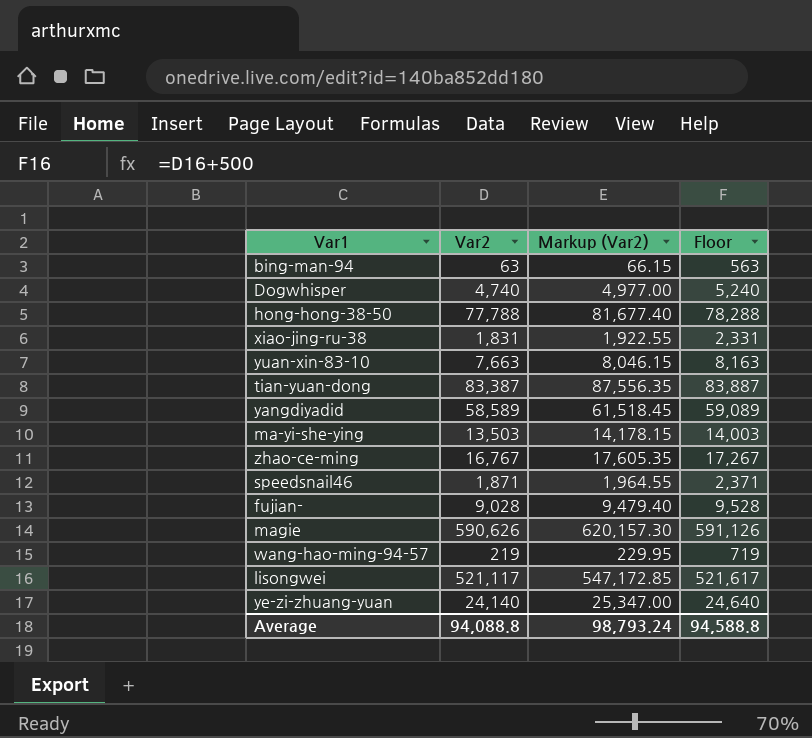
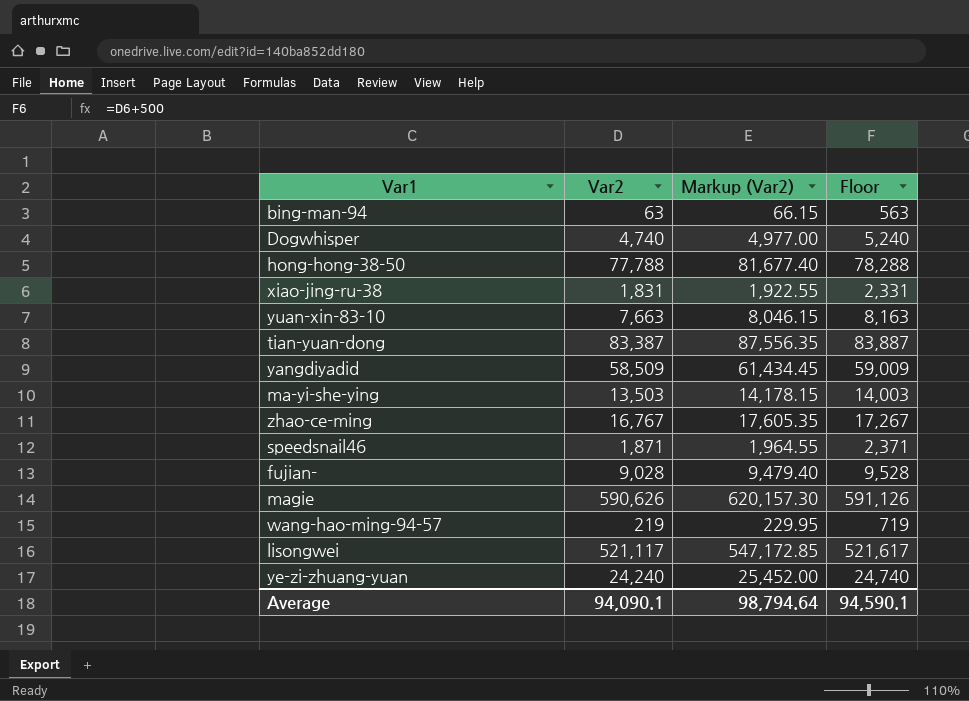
yangdiyadid | Var2: 58,589 -> 58,509
yangdiyadid | Markup (Var2): 61,518.45 -> 61,434.45
yangdiyadid | Floor: 59,089 -> 59,009
ye-zi-zhuang-yuan | Var2: 24,140 -> 24,240
ye-zi-zhuang-yuan | Markup (Var2): 25,347.00 -> 25,452.00
ye-zi-zhuang-yuan | Floor: 24,640 -> 24,740
Average | Var2: 94,088.8 -> 94,090.1
Average | Markup (Var2): 98,793.24 -> 98,794.64
Average | Floor: 94,588.8 -> 94,590.1

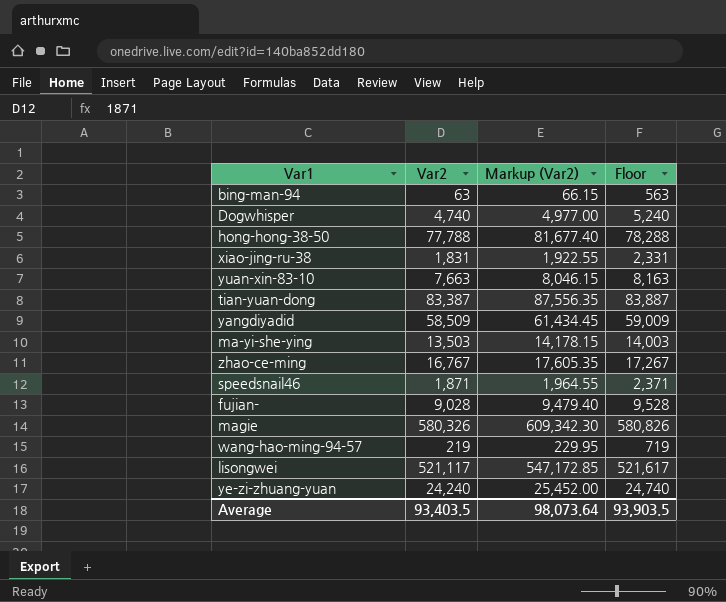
magie | Var2: 590,626 -> 580,326
magie | Markup (Var2): 620,157.30 -> 609,342.30
magie | Floor: 591,126 -> 580,826
Average | Var2: 94,090.1 -> 93,403.5
Average | Markup (Var2): 98,794.64 -> 98,073.64
Average | Floor: 94,590.1 -> 93,903.5

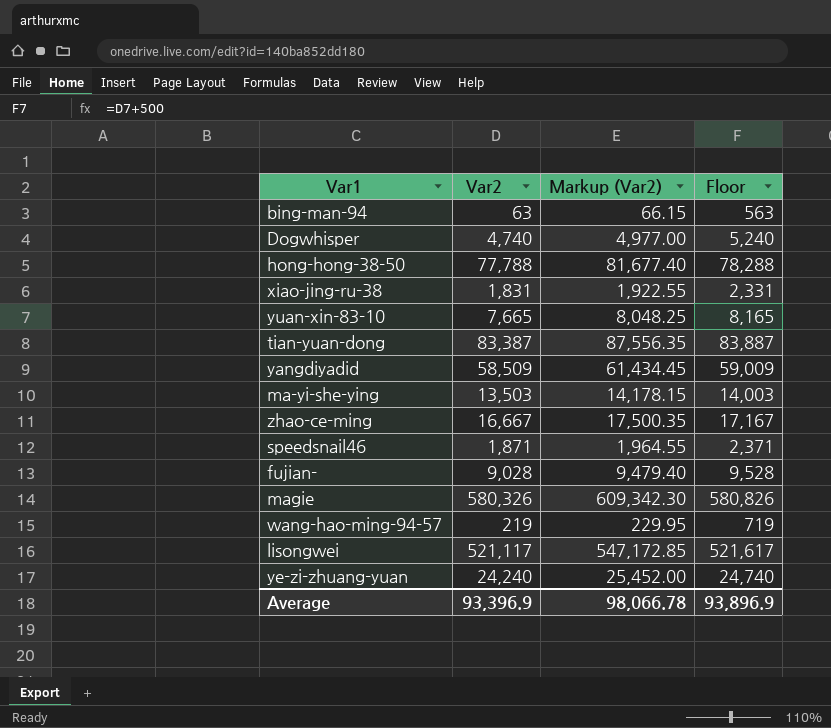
yuan-xin-83-10 | Var2: 7,663 -> 7,665
yuan-xin-83-10 | Markup (Var2): 8,046.15 -> 8,048.25
yuan-xin-83-10 | Floor: 8,163 -> 8,165
zhao-ce-ming | Var2: 16,767 -> 16,667
zhao-ce-ming | Markup (Var2): 17,605.35 -> 17,500.35
zhao-ce-ming | Floor: 17,267 -> 17,167
Average | Var2: 93,403.5 -> 93,396.9
Average | Markup (Var2): 98,073.64 -> 98,066.78
Average | Floor: 93,903.5 -> 93,896.9

